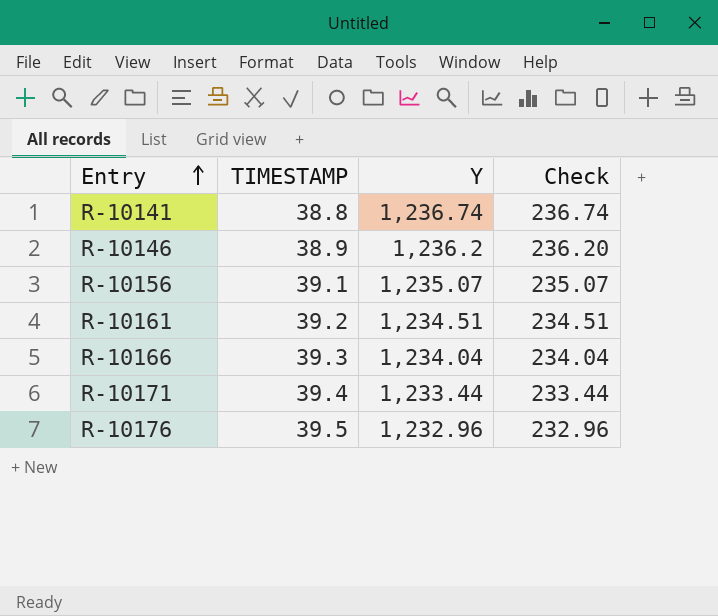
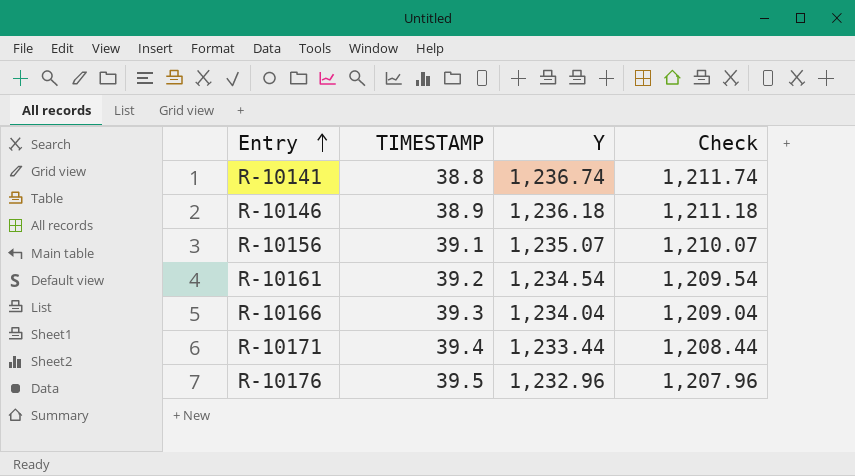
column Check | formula: [Y] - 1000 -> [Y] - 25
R-10146 | Y: 1,236.2 -> 1,236.18
R-10161 | Y: 1,234.51 -> 1,234.54

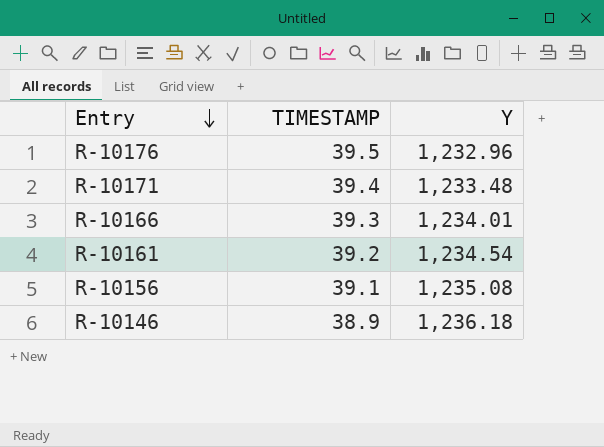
row order: Entry ascending -> Entry descending
column Check | formula: [Y] - 25 -> none
row R-10141: 38.8 | 1,236.74 | 1,211.74 -> none
R-10171 | Y: 1,233.44 -> 1,233.48
R-10166 | Y: 1,234.04 -> 1,234.01
R-10156 | Y: 1,235.07 -> 1,235.08

